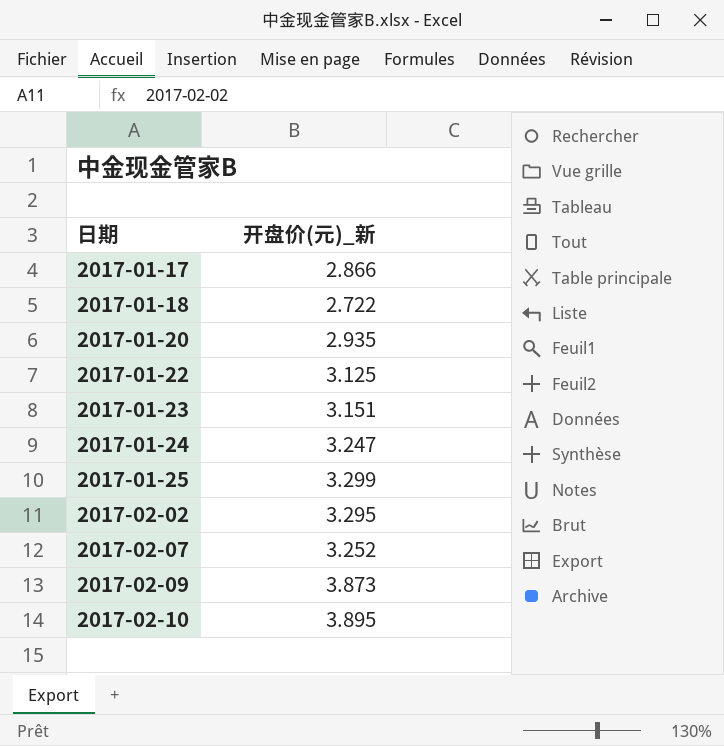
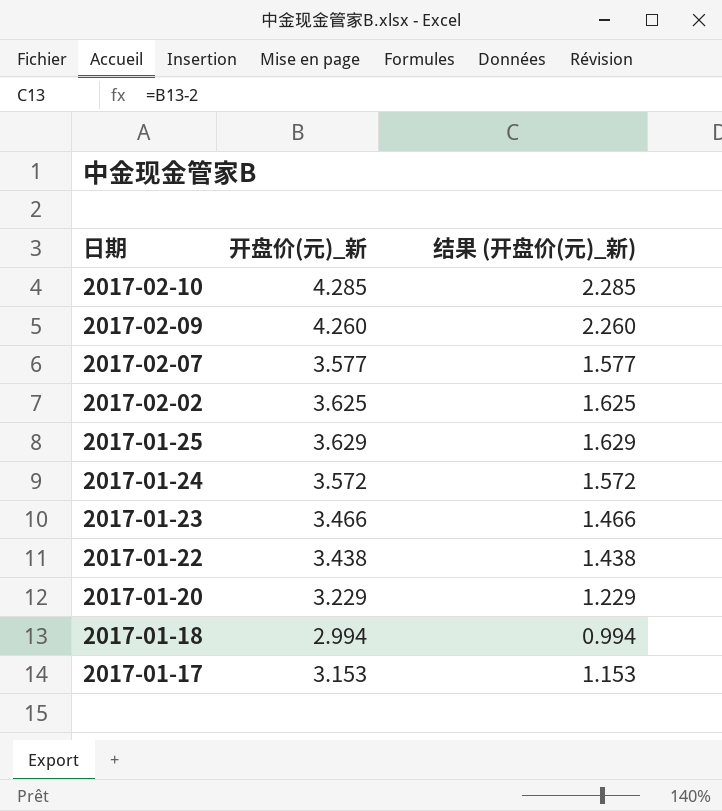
row order: 日期 ascending -> 日期 descending
column 结果 (开盘价(元)_新) | formula: none -> [开盘价(元)_新] - 2
2017-02-10 | 开盘价(元)_新: 3.895 -> 4.285
2017-02-09 | 开盘价(元)_新: 3.873 -> 4.260
2017-02-07 | 开盘价(元)_新: 3.252 -> 3.577
2017-02-02 | 开盘价(元)_新: 3.295 -> 3.625
2017-01-25 | 开盘价(元)_新: 3.299 -> 3.629
2017-01-24 | 开盘价(元)_新: 3.247 -> 3.572
2017-01-23 | 开盘价(元)_新: 3.151 -> 3.466
2017-01-22 | 开盘价(元)_新: 3.125 -> 3.438
2017-01-20 | 开盘价(元)_新: 2.935 -> 3.229
2017-01-18 | 开盘价(元)_新: 2.722 -> 2.994
2017-01-17 | 开盘价(元)_新: 2.866 -> 3.153

